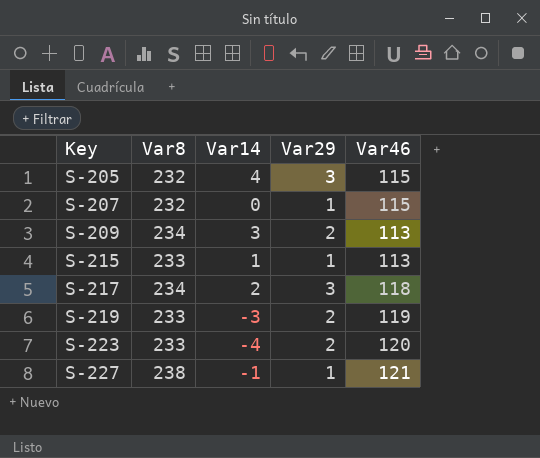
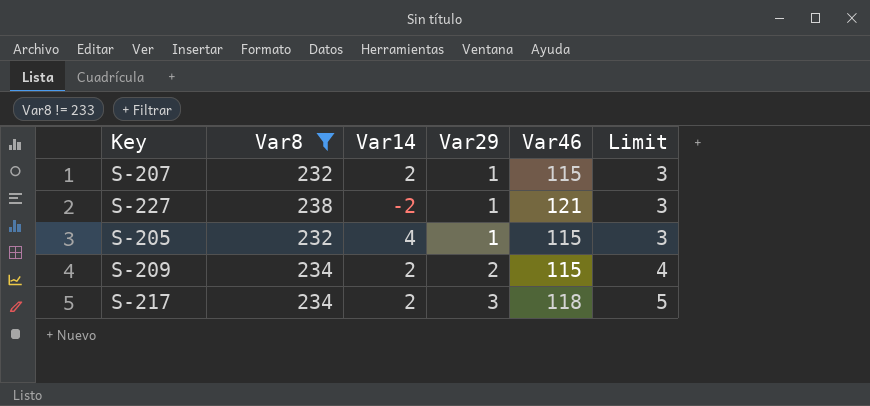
filter: none -> Var8 != 233
row order: Key ascending -> Var29 ascending
column Limit | formula: none -> [Var29] + 2
S-207 | Var14: 0 -> 2
S-227 | Var14: -1 -> -2
S-205 | Var29: 3 -> 1
S-209 | Var14: 3 -> 2
S-209 | Var46: 113 -> 115

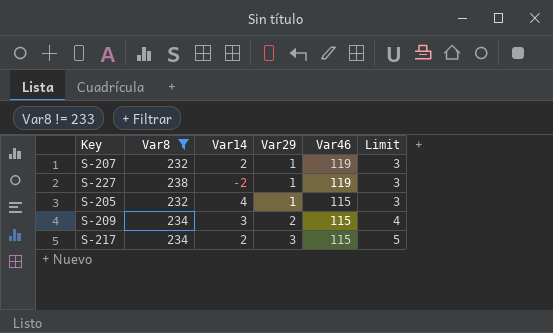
S-207 | Var46: 115 -> 119
S-227 | Var46: 121 -> 119
S-209 | Var14: 2 -> 3
S-217 | Var46: 118 -> 115

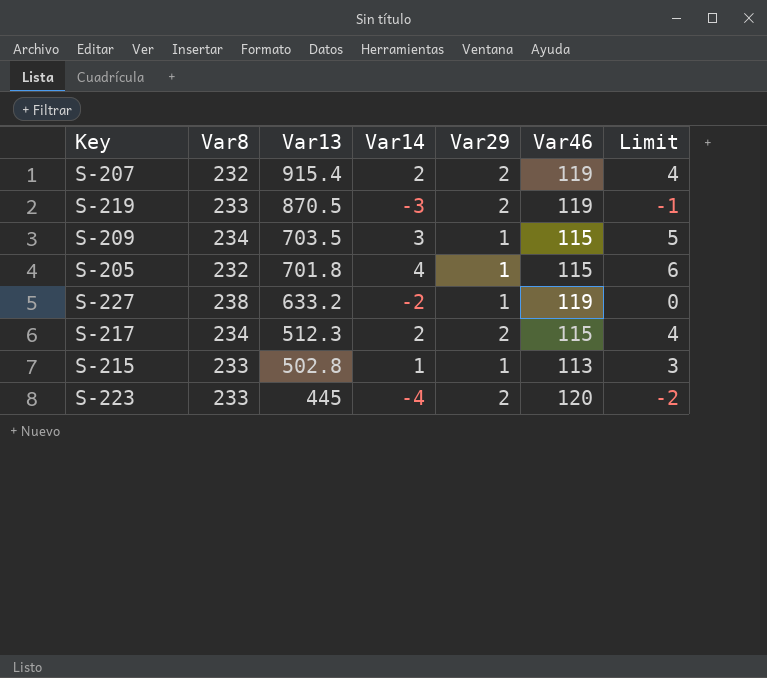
filter: Var8 != 233 -> none
row order: Var29 ascending -> Var13 descending
column Var13 | position: none -> 3
column Limit | formula: [Var29] + 2 -> [Var14] + 2
S-207 | Var29: 1 -> 2
S-209 | Var29: 2 -> 1
S-217 | Var29: 3 -> 2

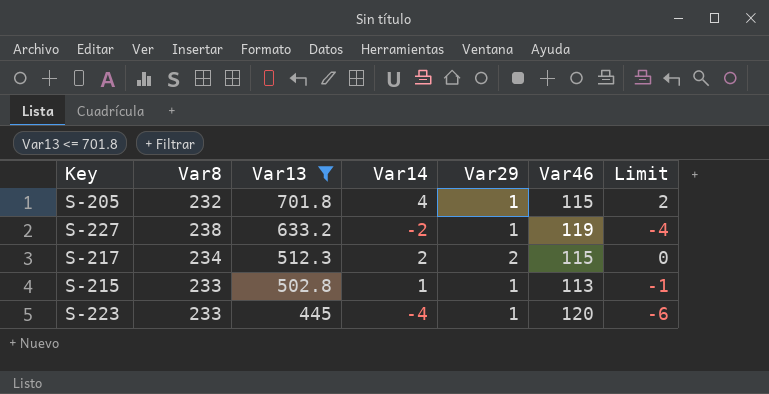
filter: none -> Var13 <= 701.8
column Limit | formula: [Var14] + 2 -> [Var14] - 2
S-223 | Var29: 2 -> 1

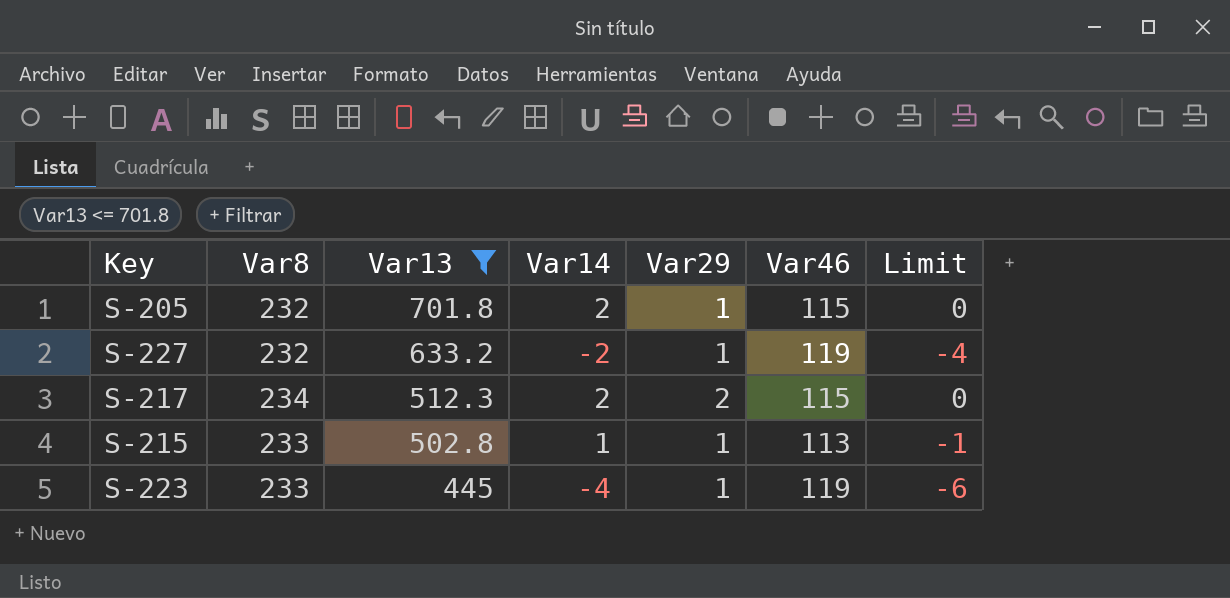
S-205 | Var14: 4 -> 2
S-205 | Limit: 2 -> 0
S-227 | Var8: 238 -> 232
S-223 | Var46: 120 -> 119

